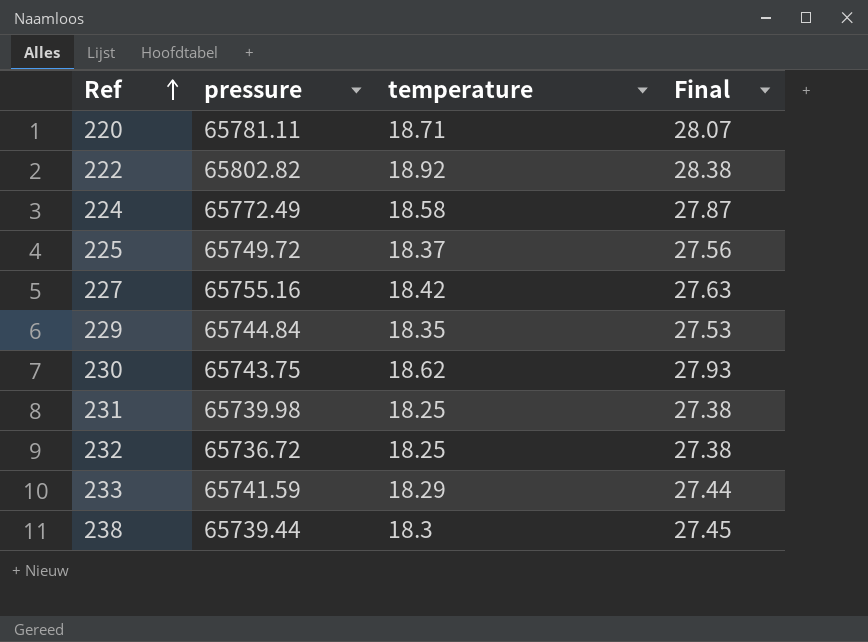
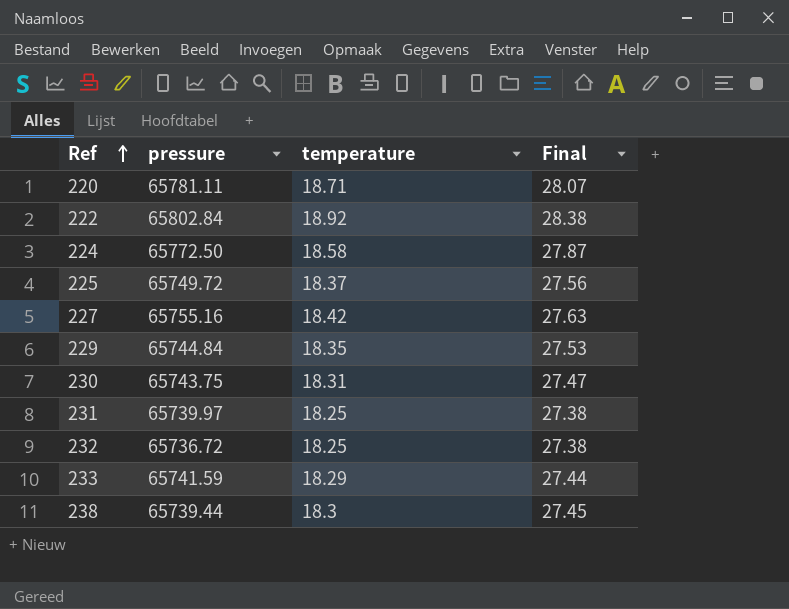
222 | pressure: 65802.82 -> 65802.84
224 | pressure: 65772.49 -> 65772.50
230 | temperature: 18.62 -> 18.31
230 | Final: 27.93 -> 27.47
231 | pressure: 65739.98 -> 65739.97

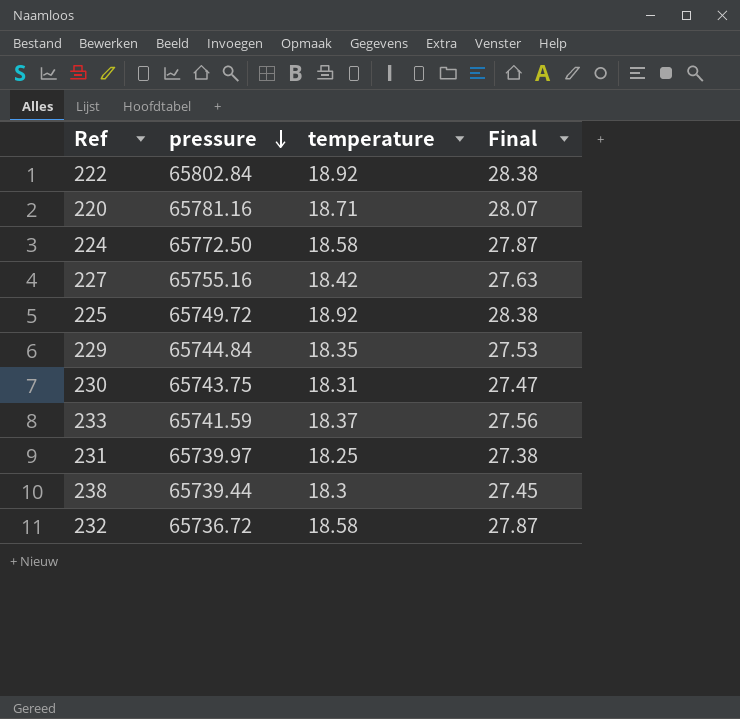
row order: Ref ascending -> pressure descending
220 | pressure: 65781.11 -> 65781.16
225 | temperature: 18.37 -> 18.92
225 | Final: 27.56 -> 28.38
233 | temperature: 18.29 -> 18.37
233 | Final: 27.44 -> 27.56
232 | temperature: 18.25 -> 18.58
232 | Final: 27.38 -> 27.87

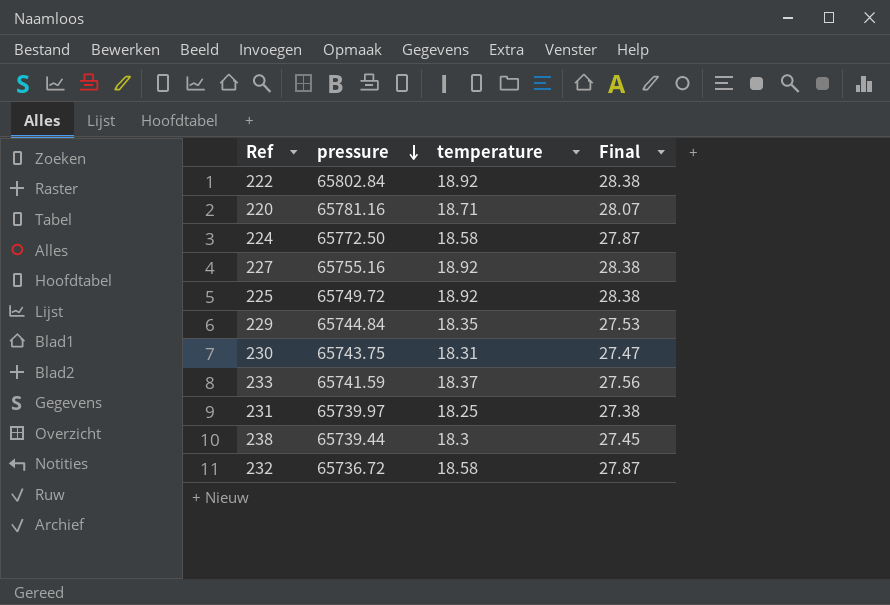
227 | temperature: 18.42 -> 18.92
227 | Final: 27.63 -> 28.38

